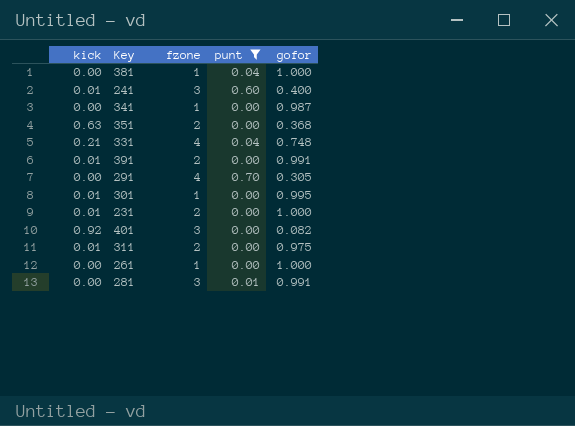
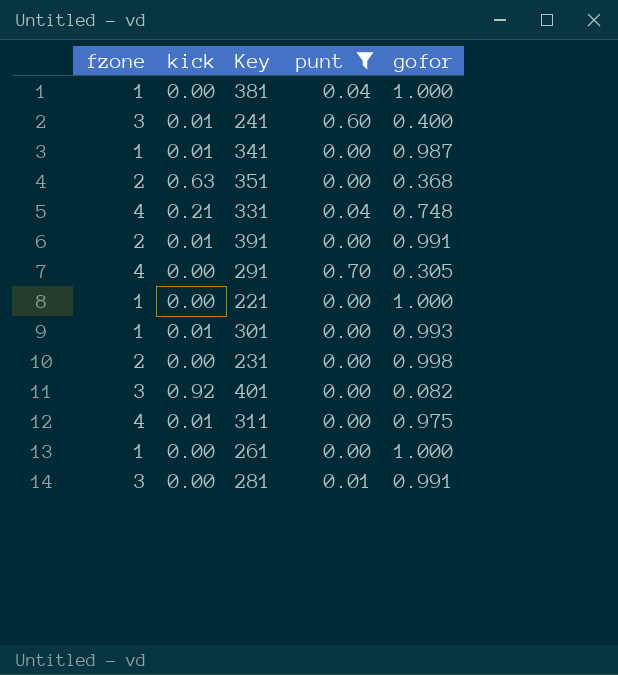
column fzone | position: 3 -> 1
341 | kick: 0.00 -> 0.01
row 221: none -> 1 | 0.00 | 0.00 | 1.000
301 | gofor: 0.995 -> 0.993
231 | kick: 0.01 -> 0.00
231 | gofor: 1.000 -> 0.998
311 | fzone: 2 -> 4

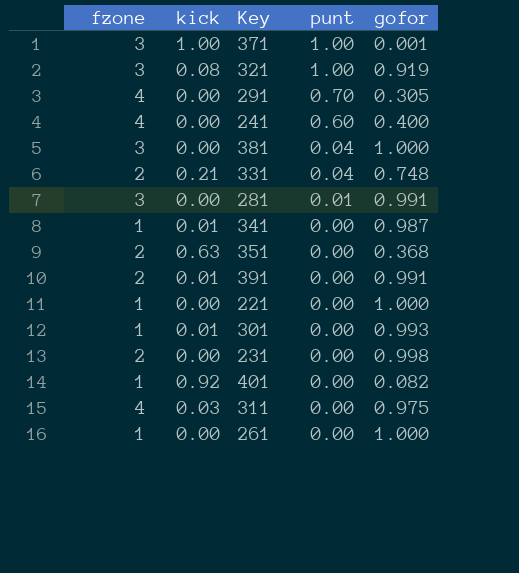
filter: punt != 1.00 -> none
row order: none -> punt descending
241 | fzone: 3 -> 4
241 | kick: 0.01 -> 0.00
381 | fzone: 1 -> 3
331 | fzone: 4 -> 2
401 | fzone: 3 -> 1
311 | kick: 0.01 -> 0.03

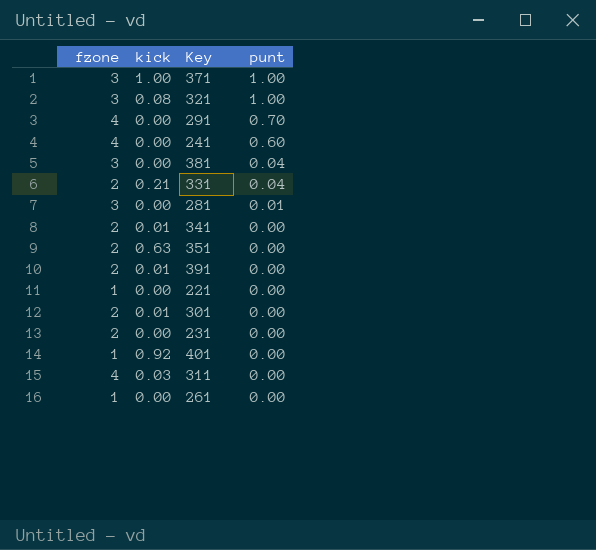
column gofor | position: 5 -> none
341 | fzone: 1 -> 2
301 | fzone: 1 -> 2

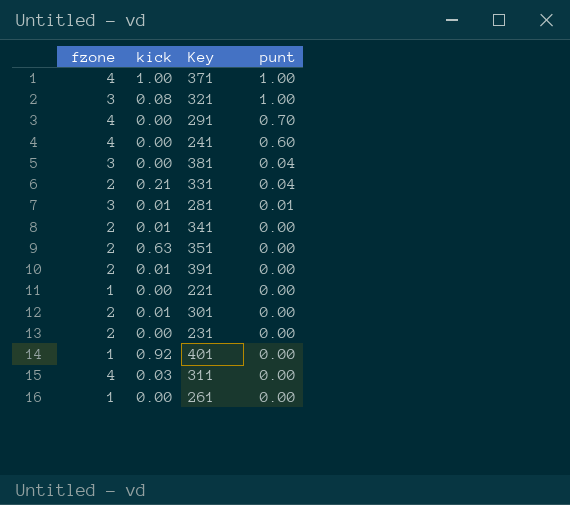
371 | fzone: 3 -> 4
281 | kick: 0.00 -> 0.01

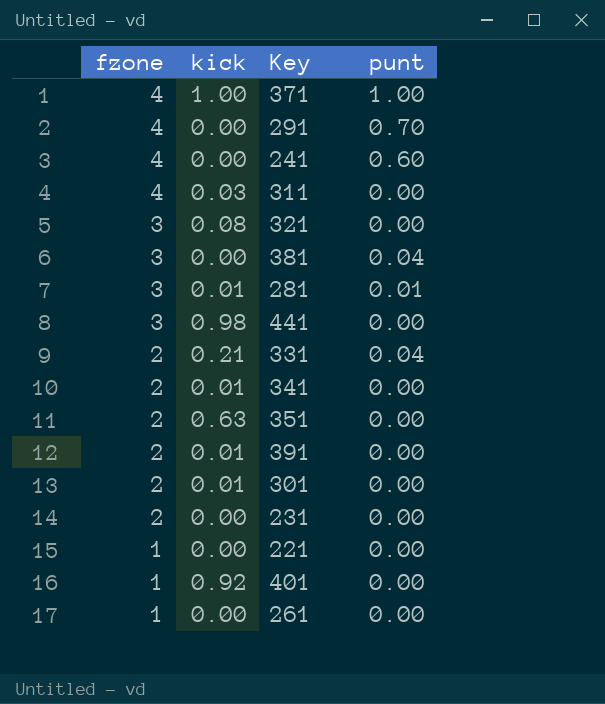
row order: punt descending -> fzone descending
321 | punt: 1.00 -> 0.00
row 441: none -> 3 | 0.98 | 0.00

